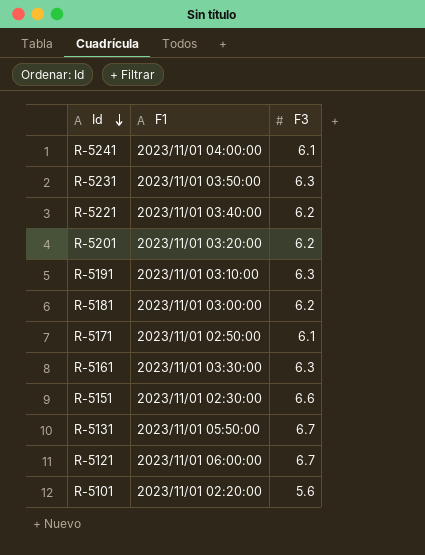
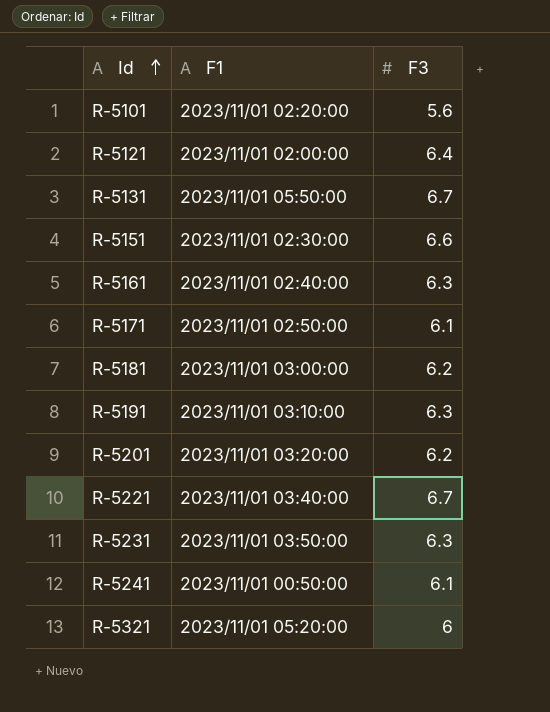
row order: Id descending -> Id ascending
R-5121 | F1: 2023/11/01 06:00:00 -> 2023/11/01 02:00:00
R-5121 | F3: 6.7 -> 6.4
R-5161 | F1: 2023/11/01 03:30:00 -> 2023/11/01 02:40:00
R-5221 | F3: 6.2 -> 6.7
R-5241 | F1: 2023/11/01 04:00:00 -> 2023/11/01 00:50:00
row R-5321: none -> 2023/11/01 05:20:00 | 6

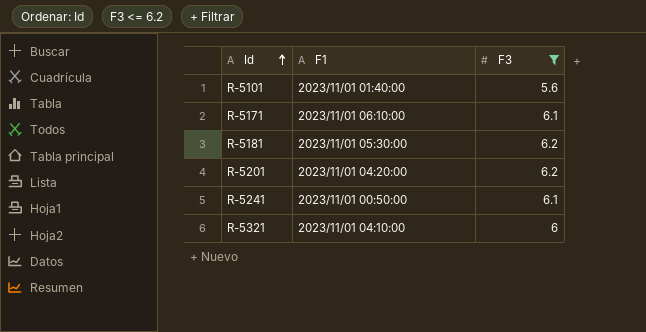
filter: none -> F3 <= 6.2
R-5101 | F1: 2023/11/01 02:20:00 -> 2023/11/01 01:40:00
R-5171 | F1: 2023/11/01 02:50:00 -> 2023/11/01 06:10:00
R-5181 | F1: 2023/11/01 03:00:00 -> 2023/11/01 05:30:00
R-5201 | F1: 2023/11/01 03:20:00 -> 2023/11/01 04:20:00
R-5321 | F1: 2023/11/01 05:20:00 -> 2023/11/01 04:10:00

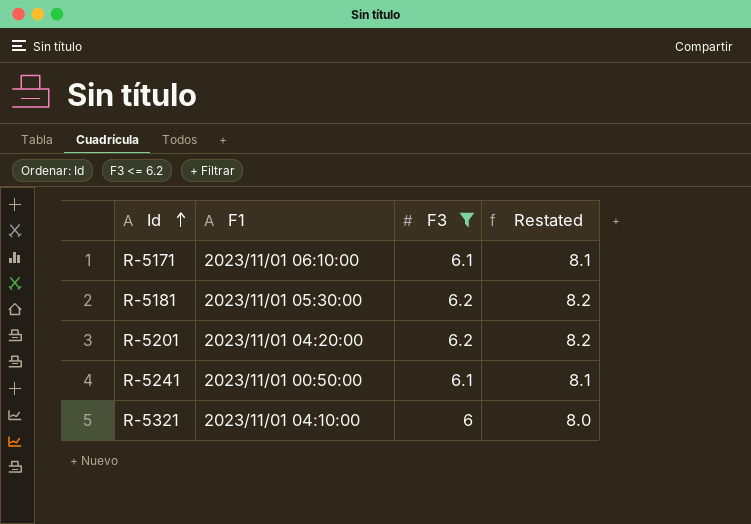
column Restated | formula: none -> [F3] + 2
row R-5101: 2023/11/01 01:40:00 | 5.6 -> none

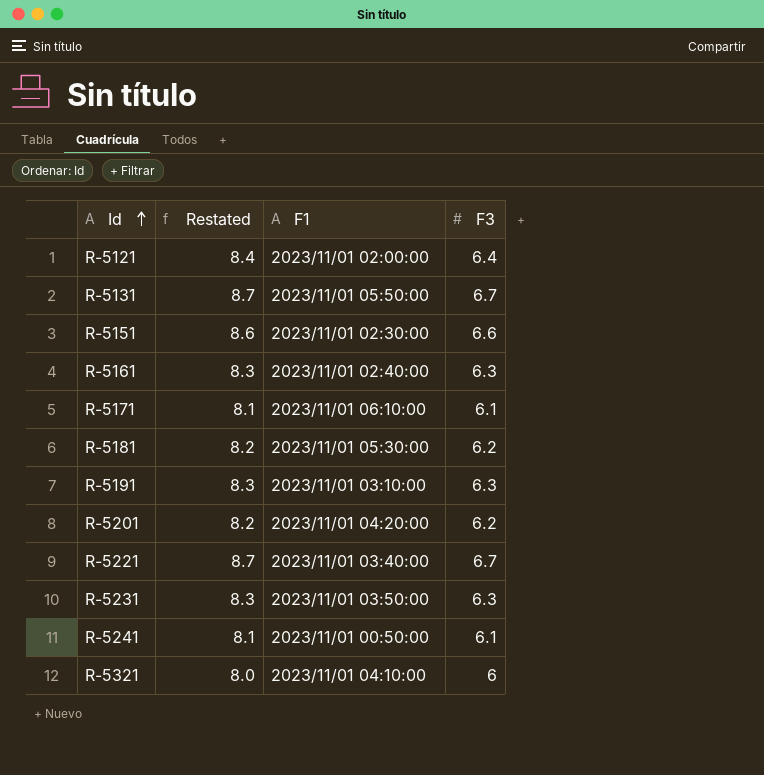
filter: F3 <= 6.2 -> none
column Restated | position: 4 -> 2

